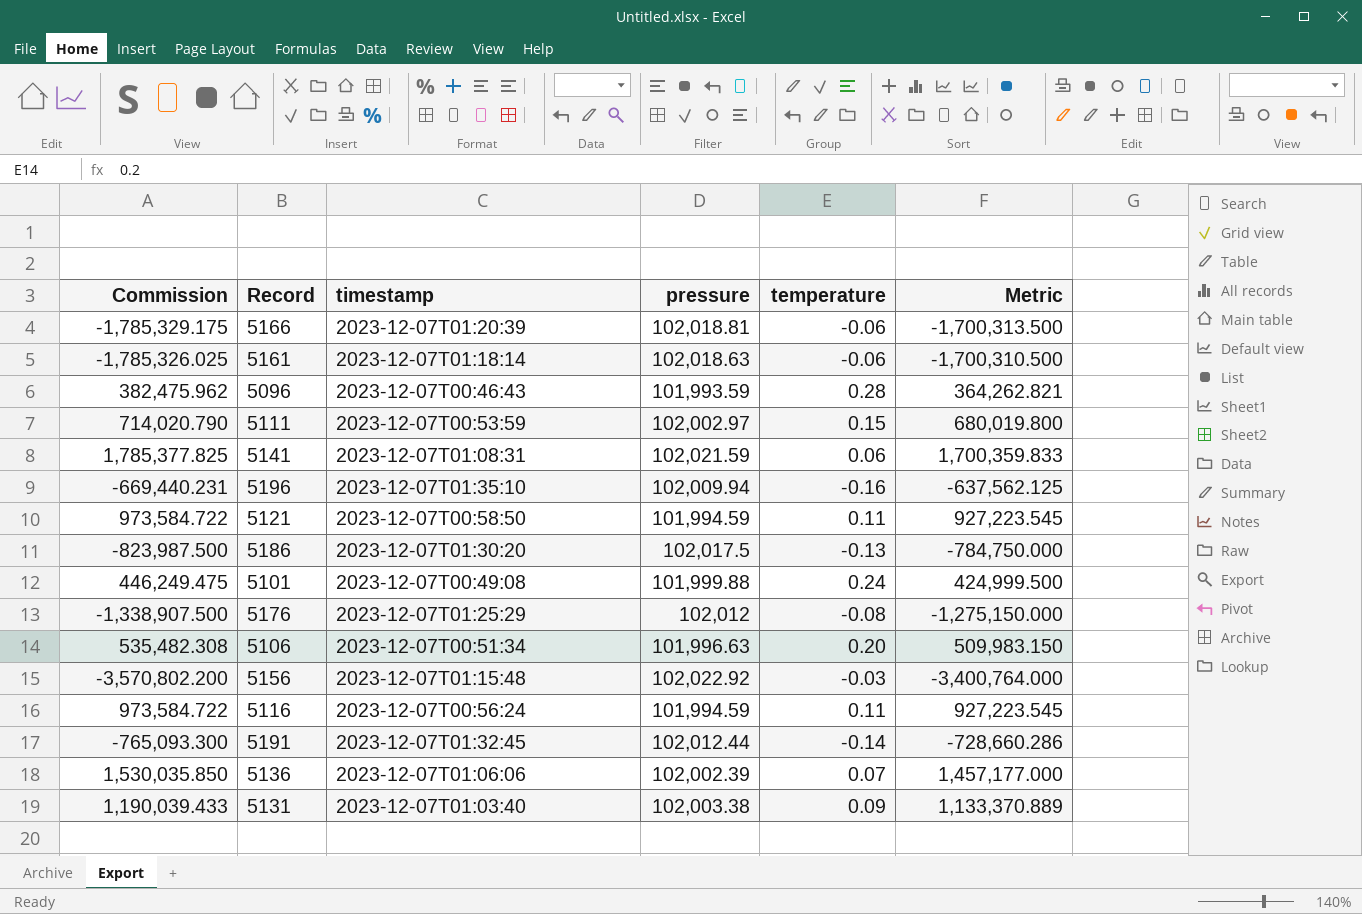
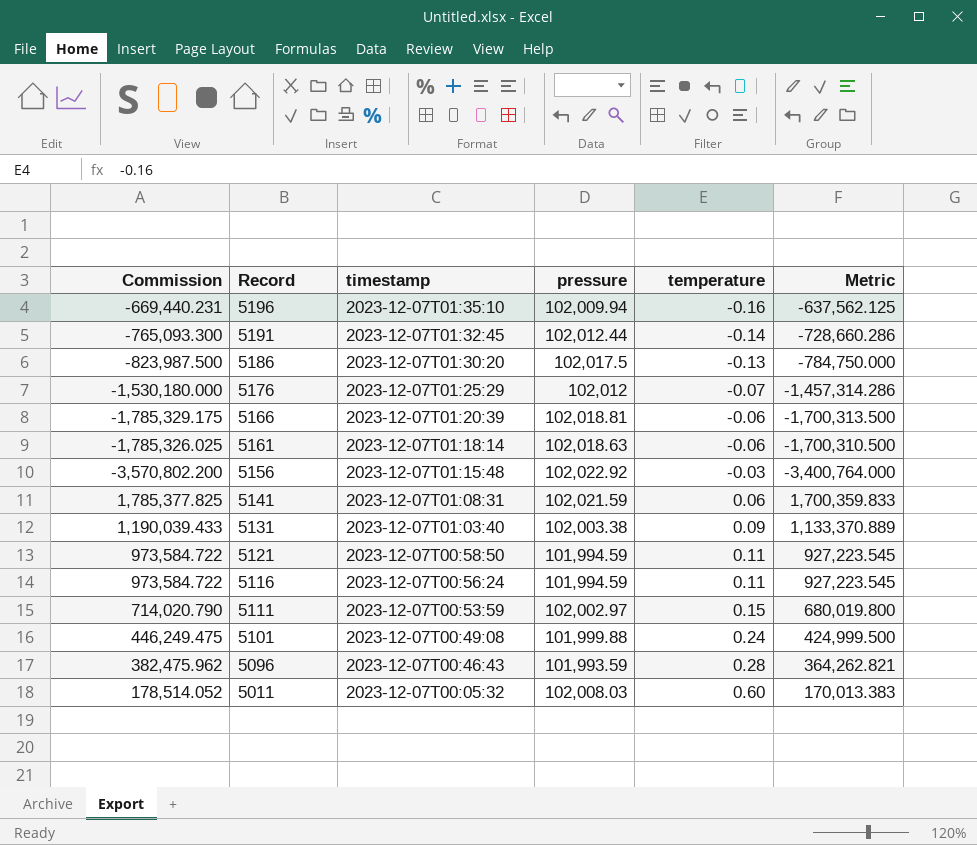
row order: none -> Record descending
row 5106: 535,482.308 | 2023-12-07T00:51:34 | 101,996.63 | 0.20 | 509,983.150 -> none
row 5136: 1,530,035.850 | 2023-12-07T01:06:06 | 102,002.39 | 0.07 | 1,457,177.000 -> none
5176 | Commission: -1,338,907.500 -> -1,530,180.000
5176 | temperature: -0.08 -> -0.07
5176 | Metric: -1,275,150.000 -> -1,457,314.286
row 5011: none -> 178,514.052 | 2023-12-07T00:05:32 | 102,008.03 | 0.60 | 170,013.383

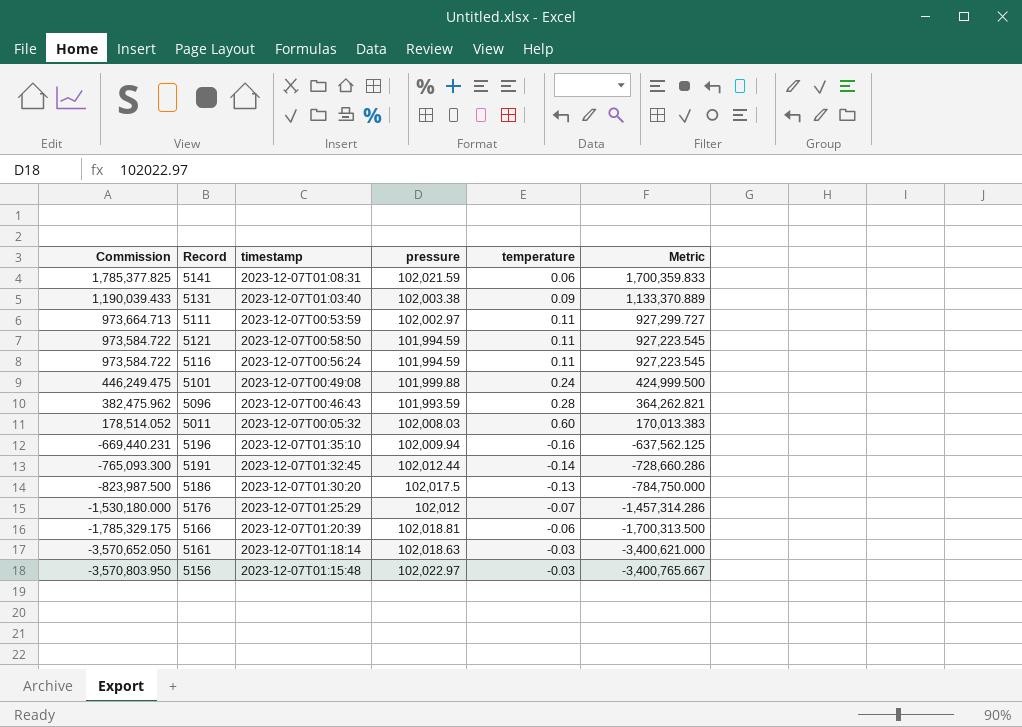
row order: Record descending -> Commission descending
5111 | Commission: 714,020.790 -> 973,664.713
5111 | temperature: 0.15 -> 0.11
5111 | Metric: 680,019.800 -> 927,299.727
5161 | Commission: -1,785,326.025 -> -3,570,652.050
5161 | temperature: -0.06 -> -0.03
5161 | Metric: -1,700,310.500 -> -3,400,621.000
5156 | Commission: -3,570,802.200 -> -3,570,803.950
5156 | pressure: 102,022.92 -> 102,022.97
5156 | Metric: -3,400,764.000 -> -3,400,765.667

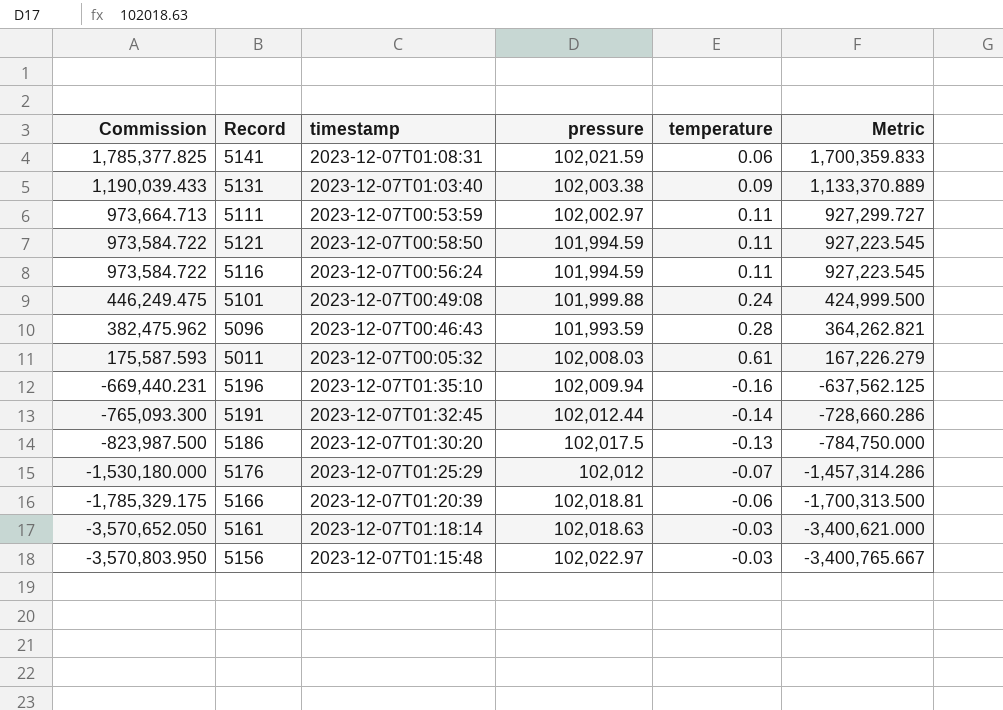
5011 | Commission: 178,514.052 -> 175,587.593
5011 | temperature: 0.60 -> 0.61
5011 | Metric: 170,013.383 -> 167,226.279

